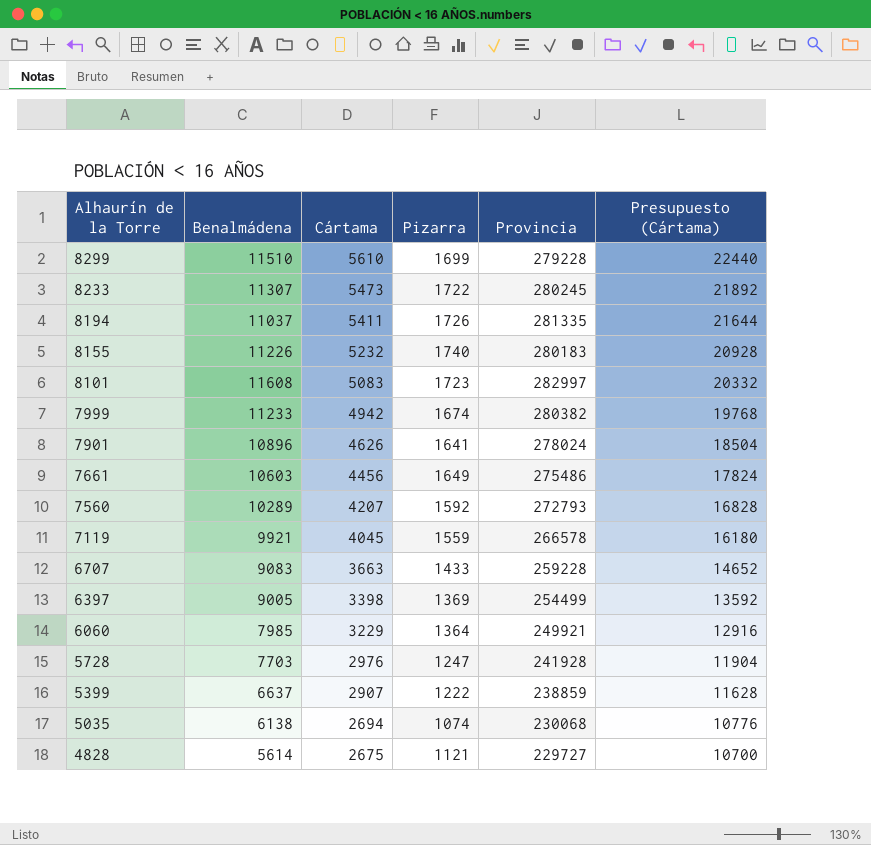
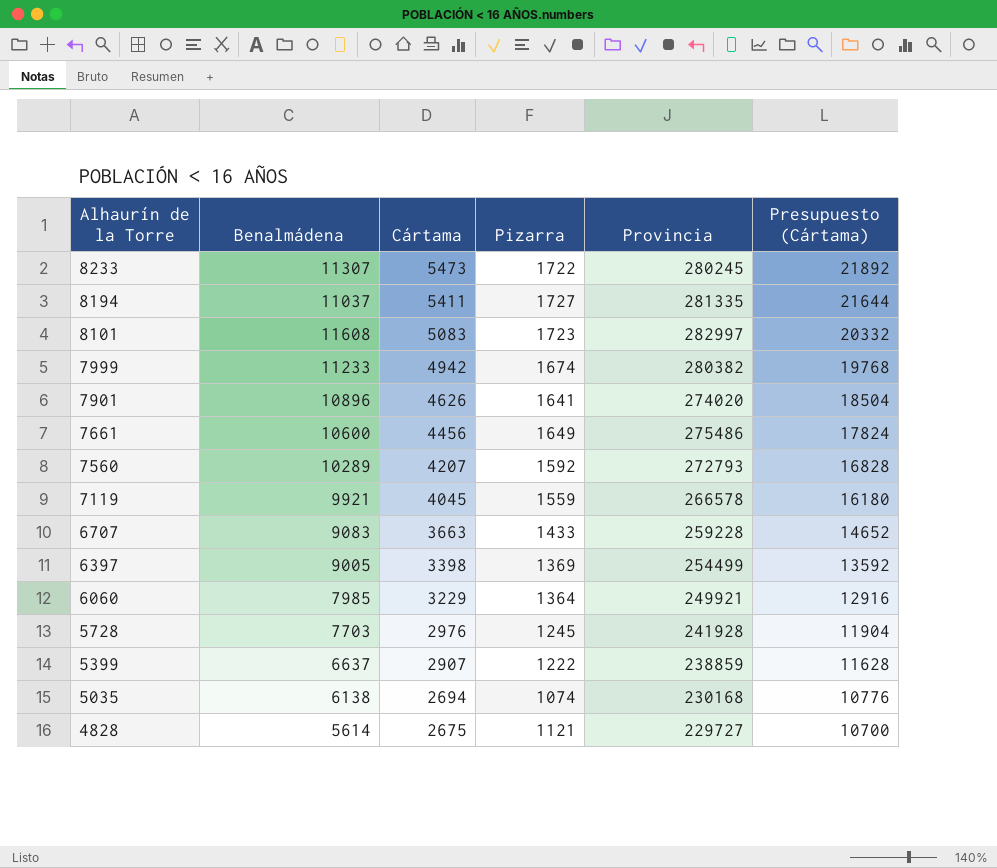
row 8299: 11510 | 5610 | 1699 | 279228 | 22440 -> none
row 8155: 11226 | 5232 | 1740 | 280183 | 20928 -> none
8194 | Pizarra: 1726 -> 1727
7901 | Provincia: 278024 -> 274020
7661 | Benalmádena: 10603 -> 10600
5728 | Pizarra: 1247 -> 1245
5035 | Provincia: 230068 -> 230168

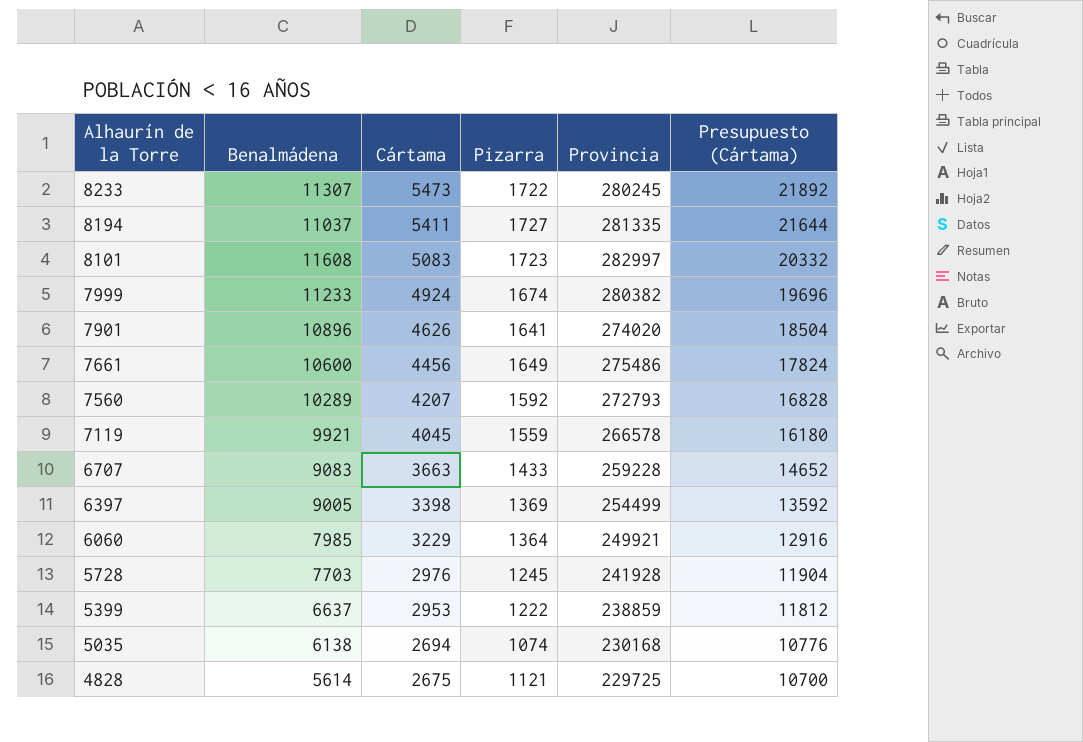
7999 | Cártama: 4942 -> 4924
7999 | Presupuesto (Cártama): 19768 -> 19696
5399 | Cártama: 2907 -> 2953
5399 | Presupuesto (Cártama): 11628 -> 11812
4828 | Provincia: 229727 -> 229725

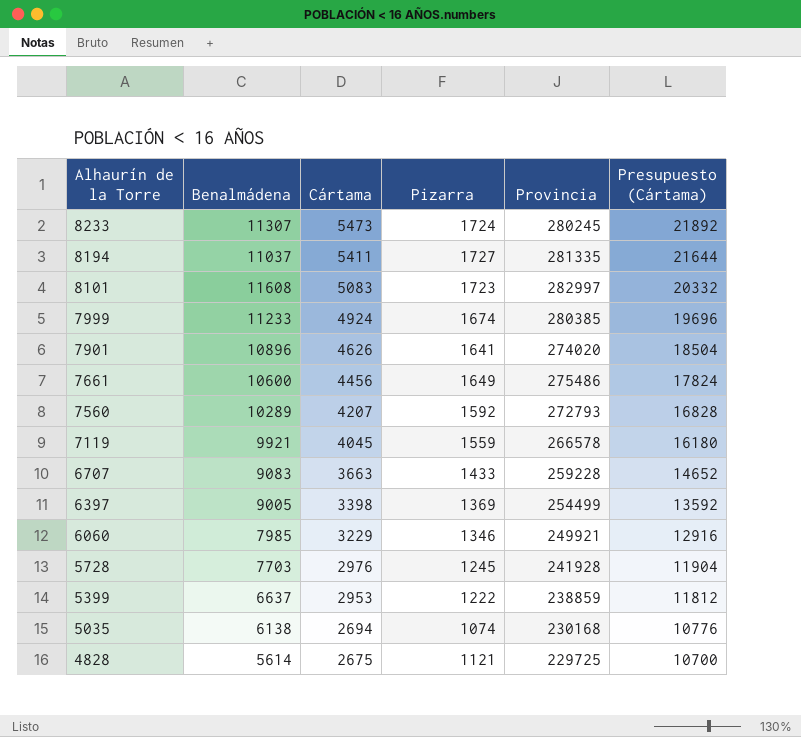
8233 | Pizarra: 1722 -> 1724
7999 | Provincia: 280382 -> 280385
6060 | Pizarra: 1364 -> 1346

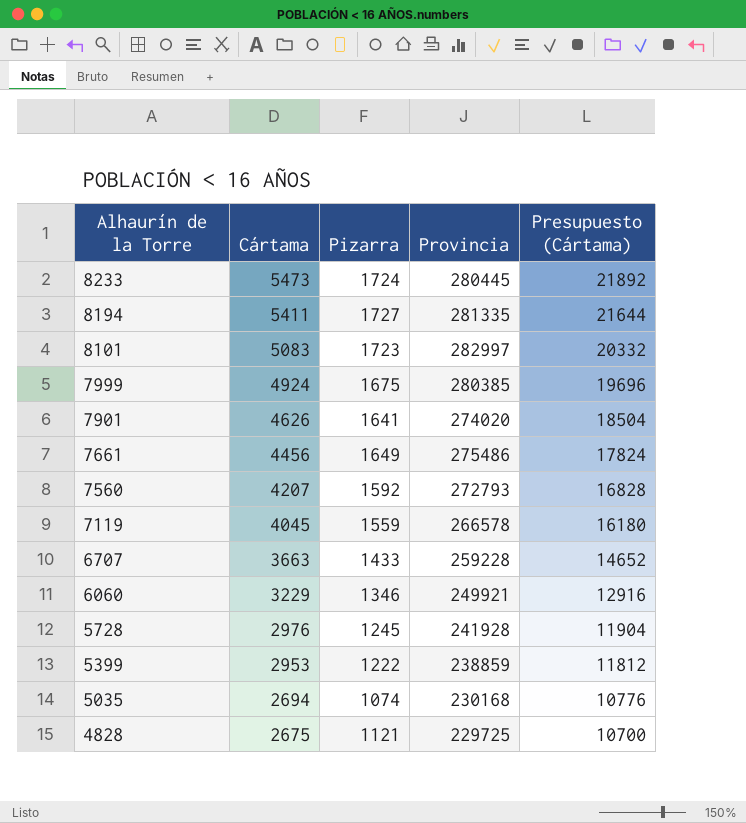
column Benalmádena | position: 2 -> none
row 6397: 9005 | 3398 | 1369 | 254499 | 13592 -> none
8233 | Provincia: 280245 -> 280445
7999 | Pizarra: 1674 -> 1675

